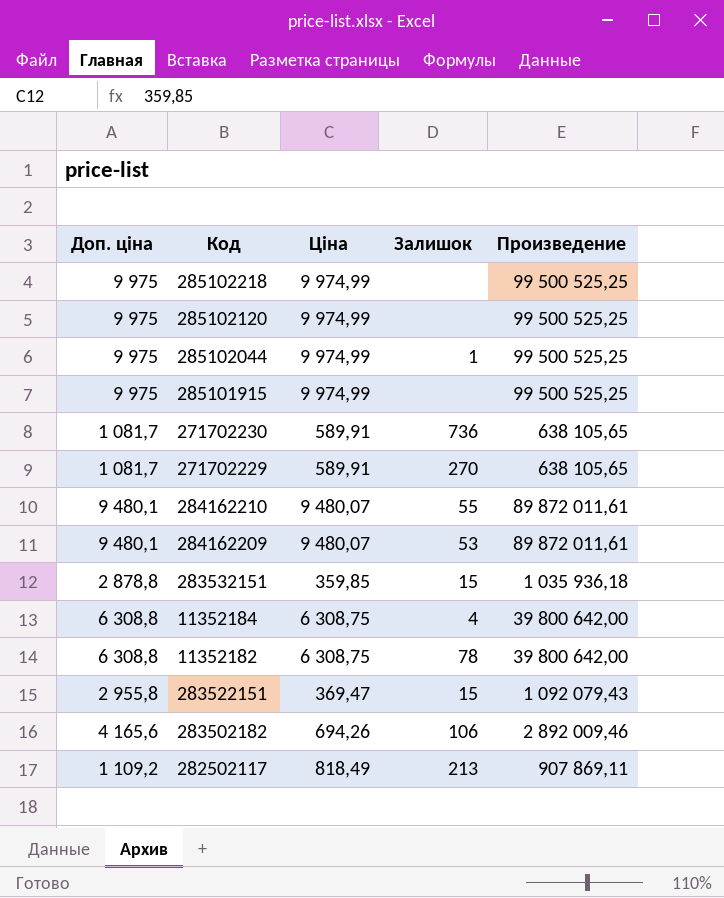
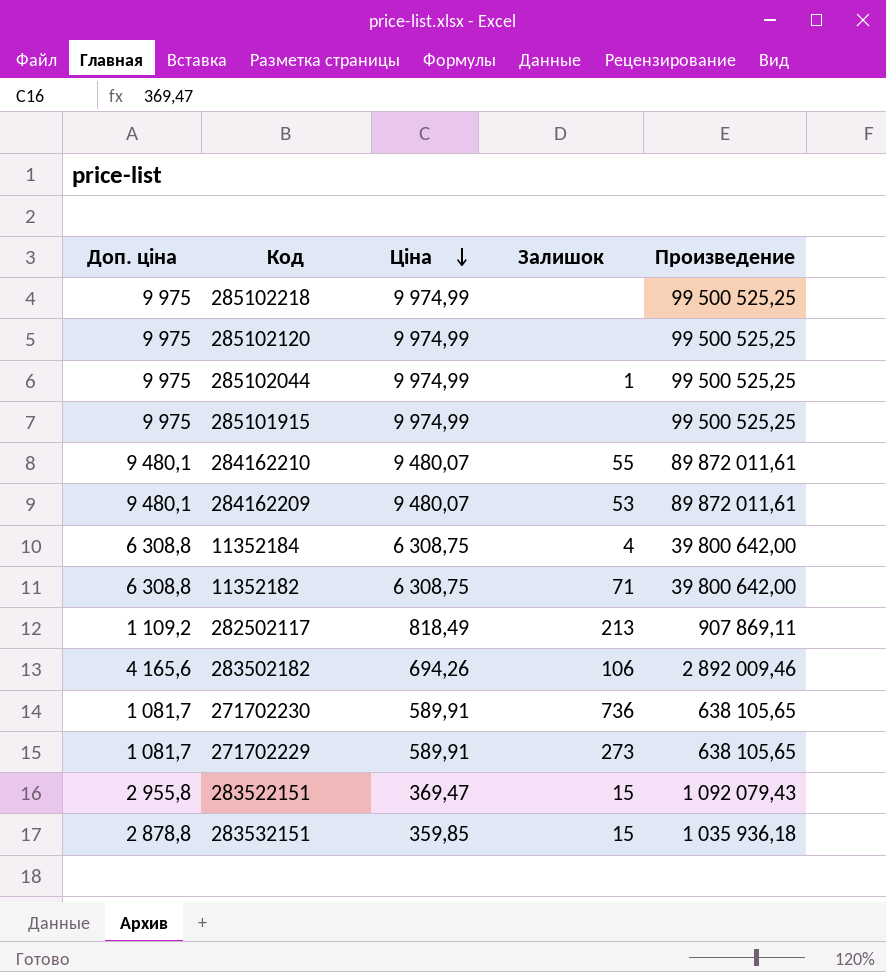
row order: none -> Ціна descending
11352182 | Залишок: 78 -> 71
271702229 | Залишок: 270 -> 273

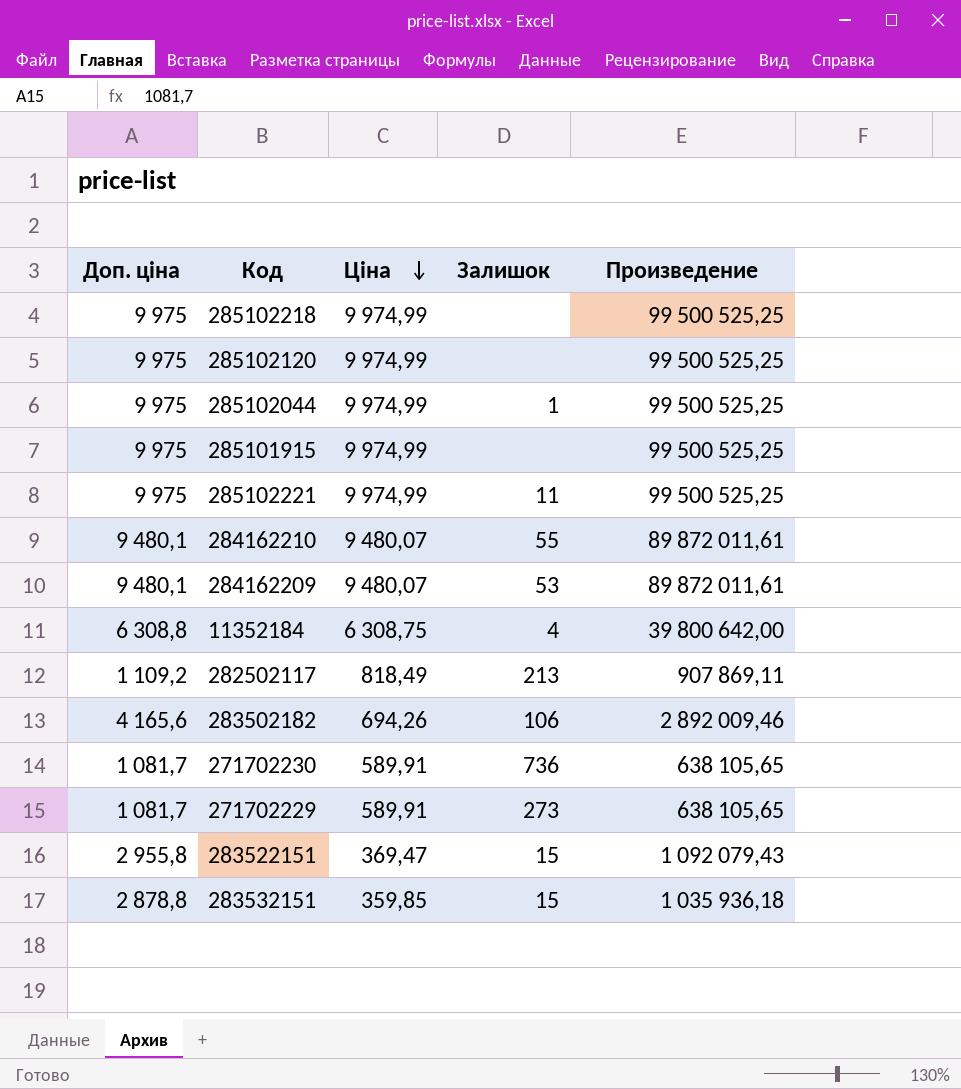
row 11352182: 6 308,8 | 6 308,75 | 71 | 39 800 642,00 -> none
row 285102221: none -> 9 975 | 9 974,99 | 11 | 99 500 525,25

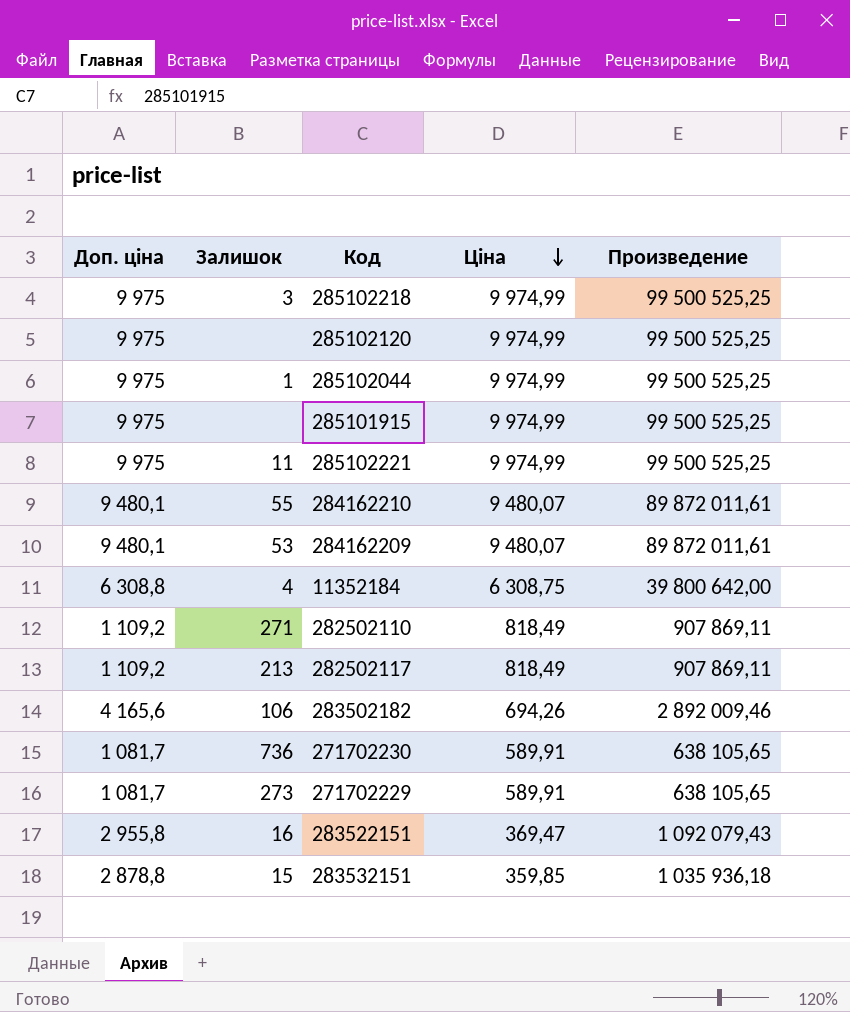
column Залишок | position: 4 -> 2
285102218 | Залишок: none -> 3
row 282502110: none -> 1 109,2 | 271 | 818,49 | 907 869,11
283522151 | Залишок: 15 -> 16

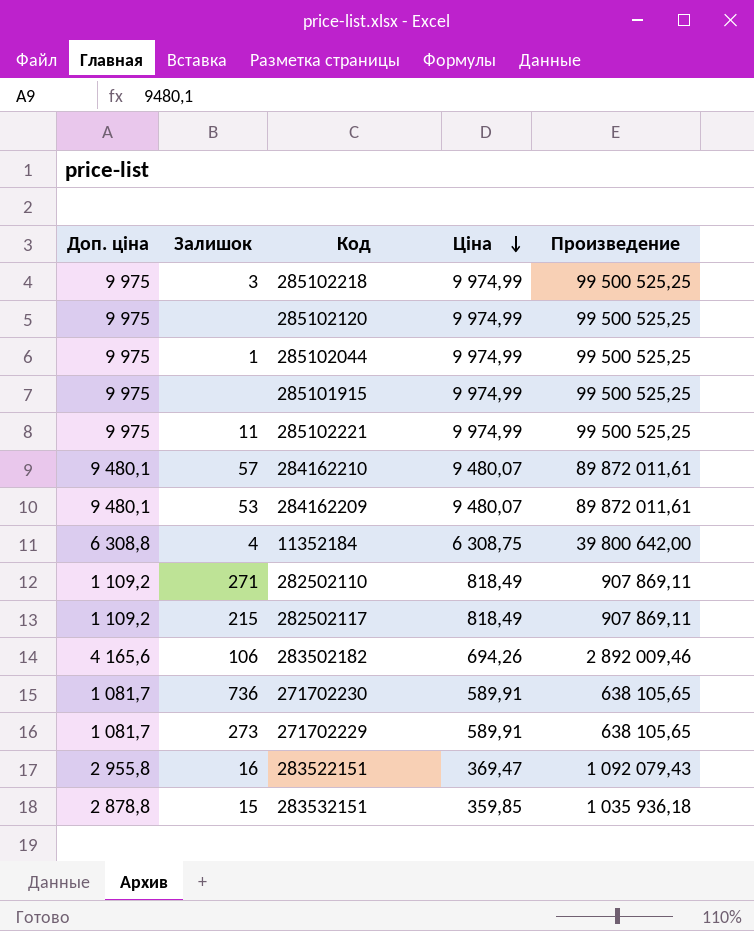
284162210 | Залишок: 55 -> 57
282502117 | Залишок: 213 -> 215

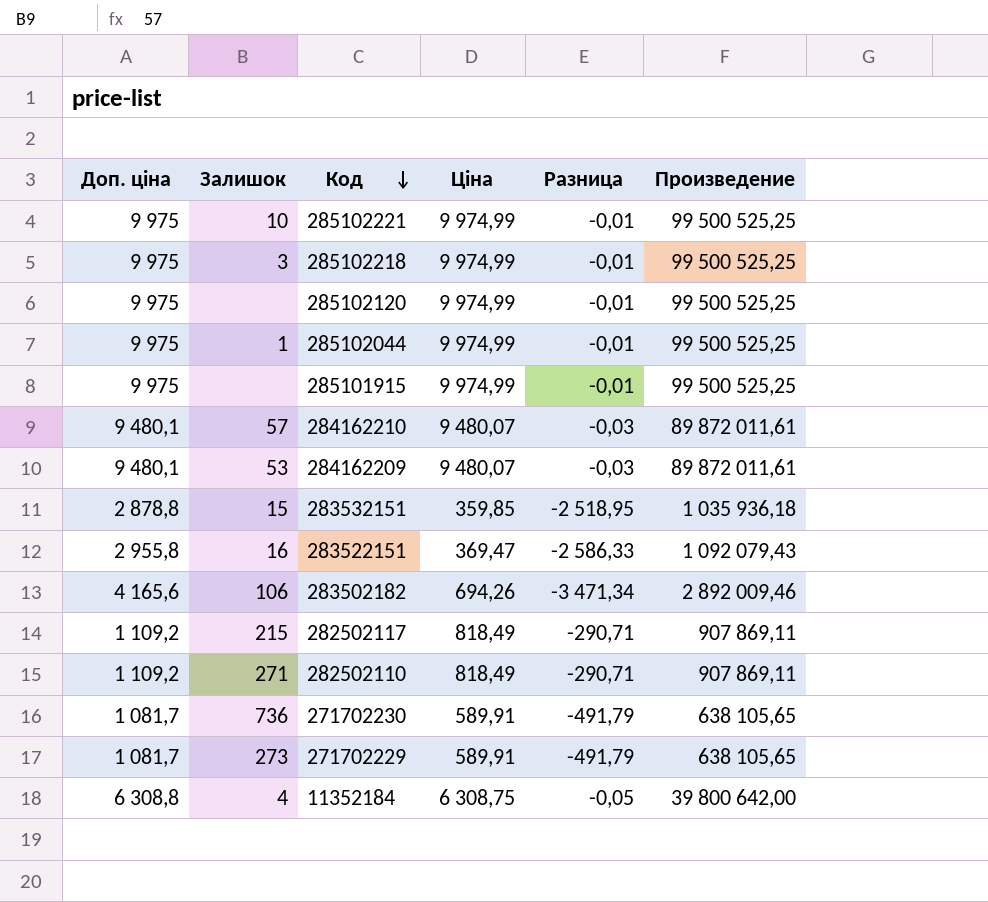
row order: Ціна descending -> Код descending
column Разница | formula: none -> [Ціна] - [Доп. ціна]
285102221 | Залишок: 11 -> 10

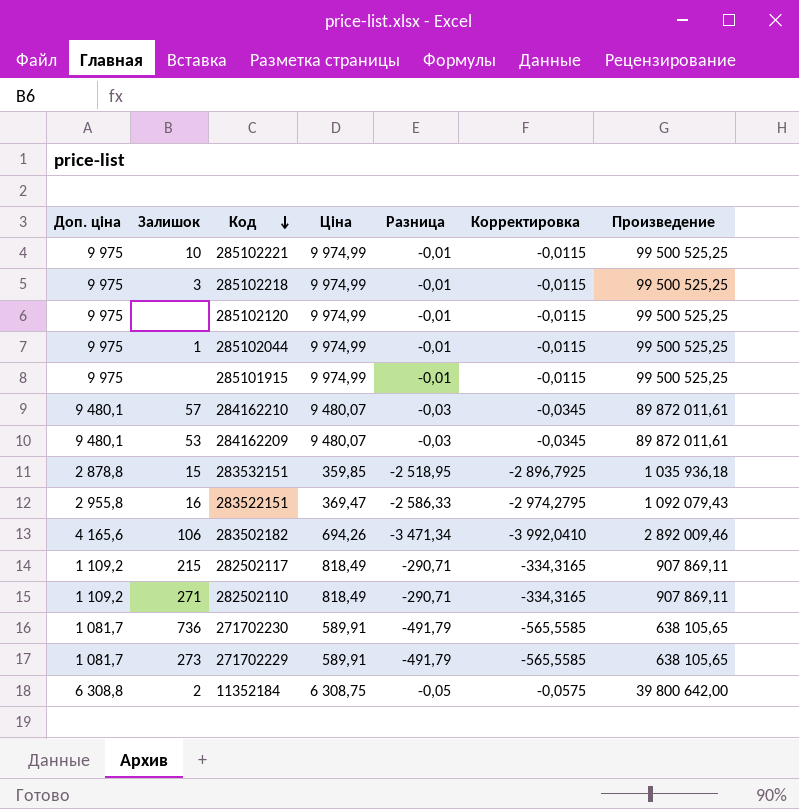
column Корректировка | formula: none -> [Разница] * 1,15
11352184 | Залишок: 4 -> 2

